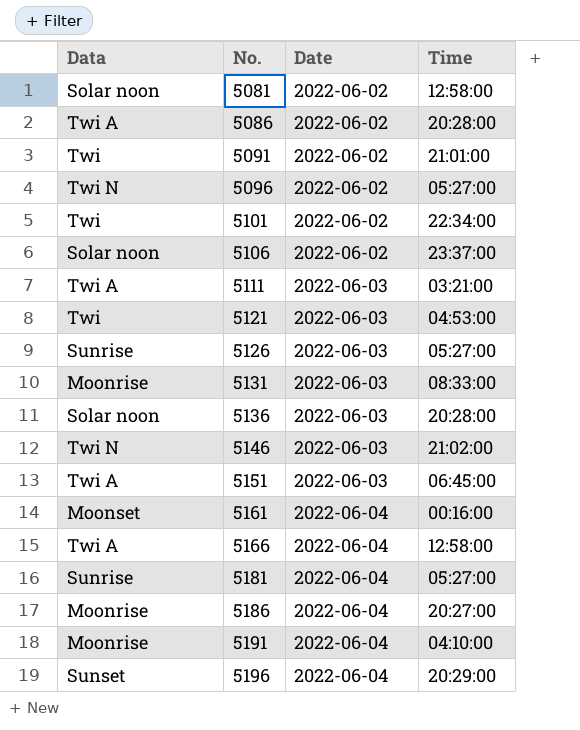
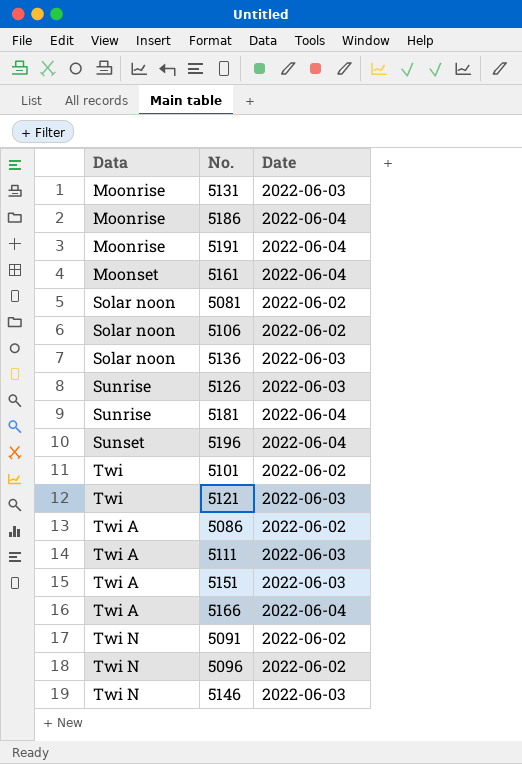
row order: No. ascending -> Data ascending
column Time | position: 4 -> none
5091 | Data: Twi -> Twi N

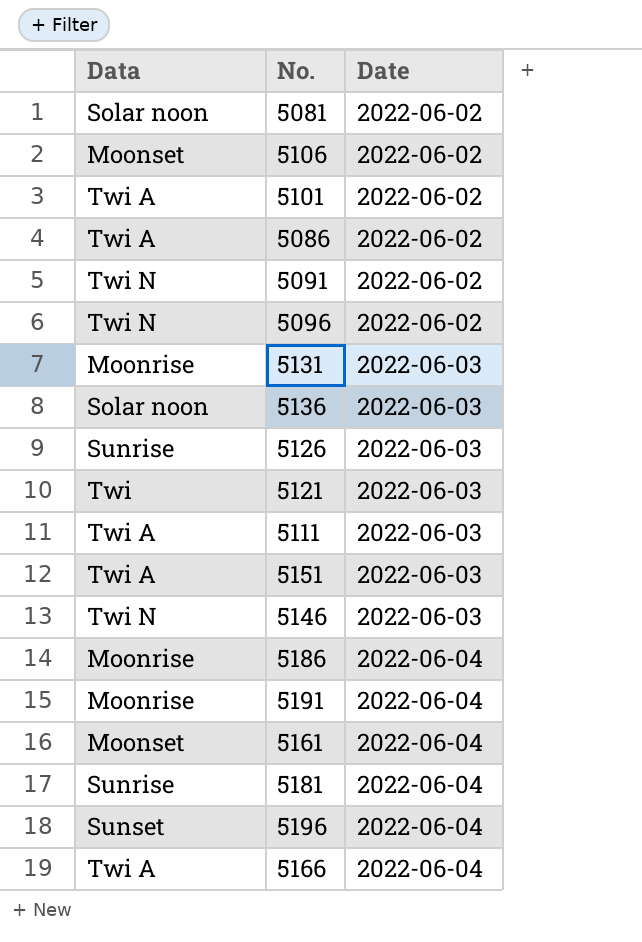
row order: Data ascending -> Date ascending
5106 | Data: Solar noon -> Moonset
5101 | Data: Twi -> Twi A

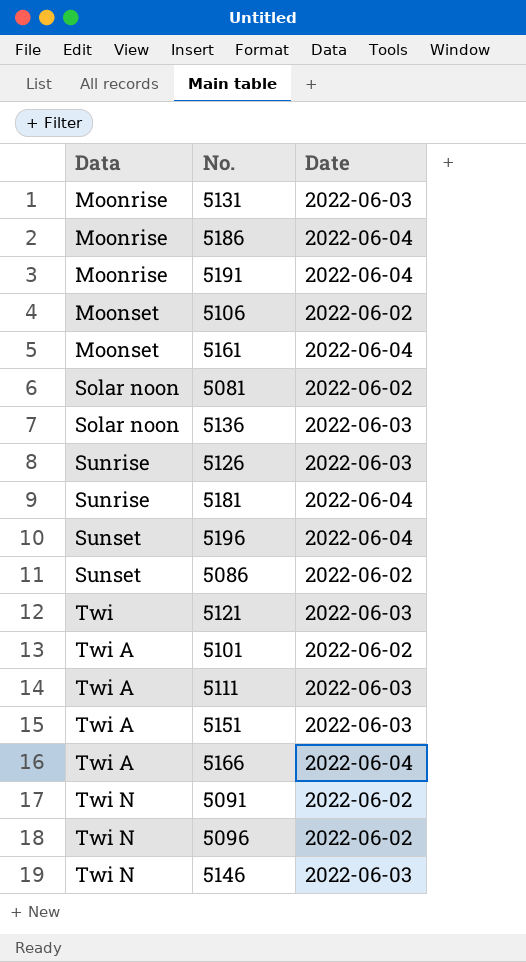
row order: Date ascending -> Data ascending
5086 | Data: Twi A -> Sunset

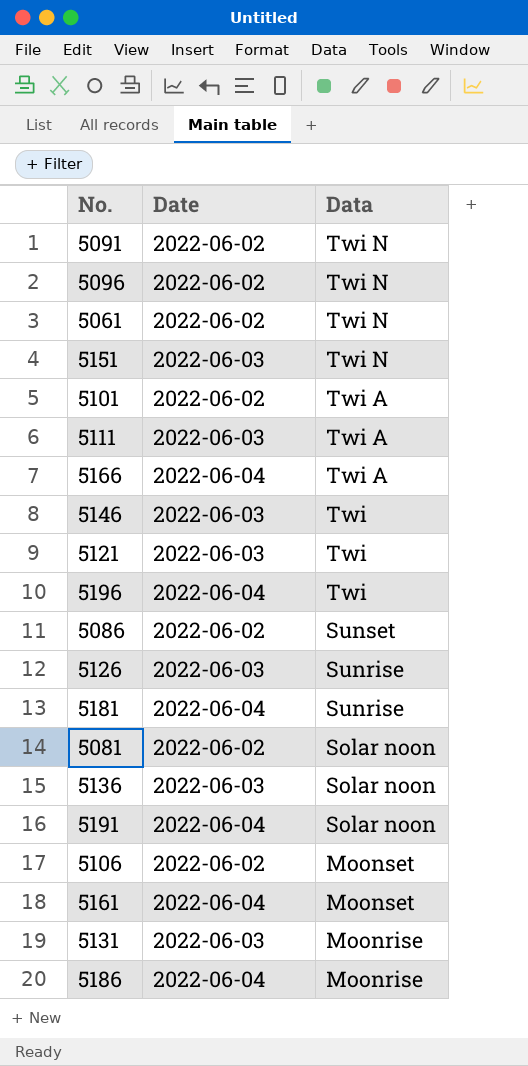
row order: Data ascending -> Data descending
column Data | position: 1 -> 3
row 5061: none -> 2022-06-02 | Twi N
5151 | Data: Twi A -> Twi N
5146 | Data: Twi N -> Twi
5196 | Data: Sunset -> Twi
5191 | Data: Moonrise -> Solar noon

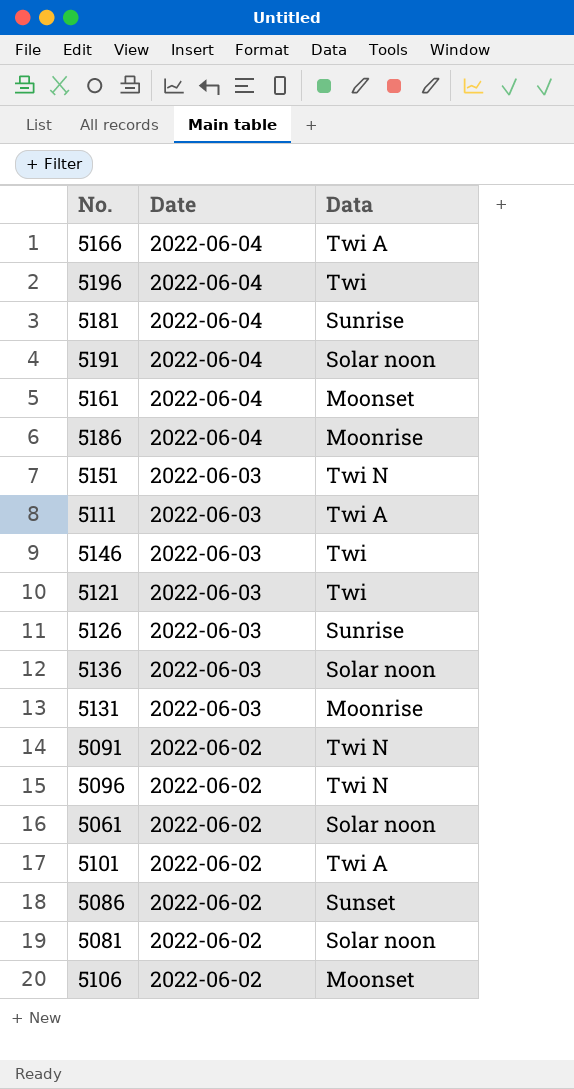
row order: Data descending -> Date descending
5061 | Data: Twi N -> Solar noon

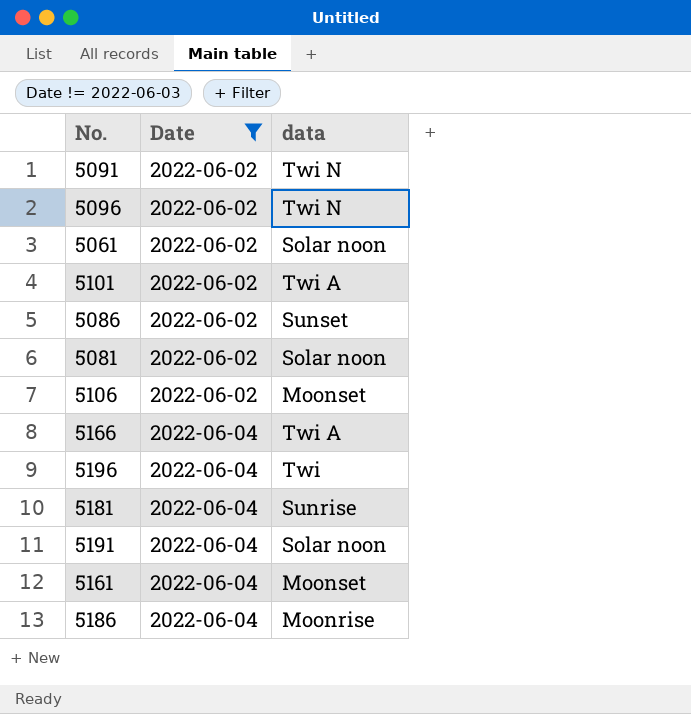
filter: none -> Date != 2022-06-03
row order: Date descending -> Date ascending
column name: Data -> data

